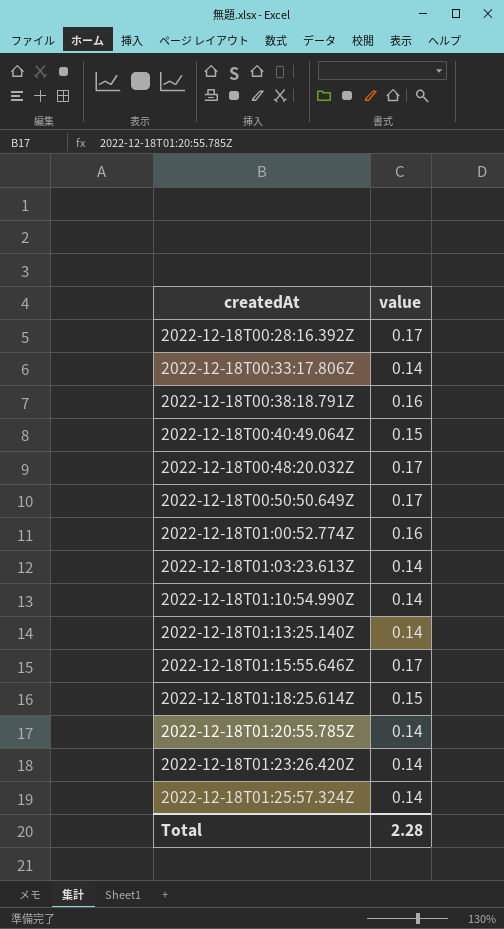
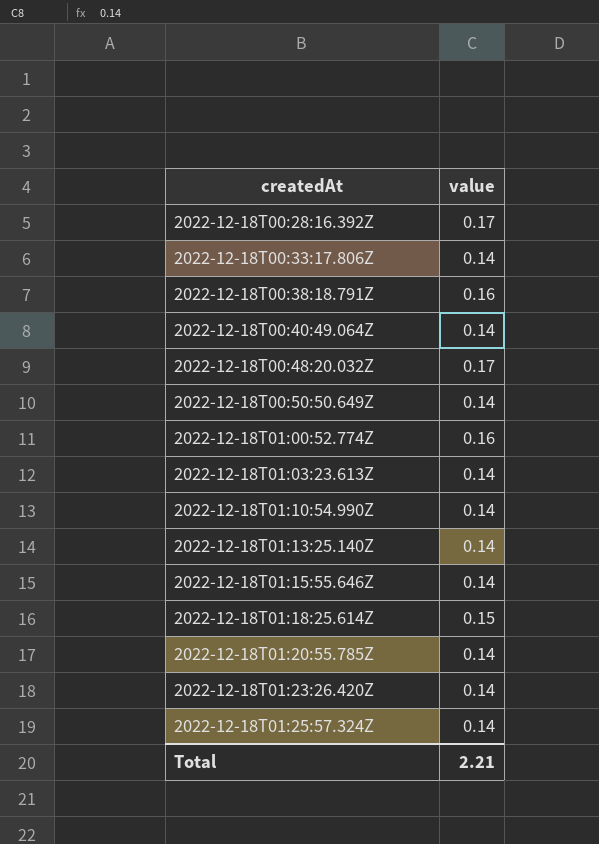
2022-12-18T00:40:49.064Z | value: 0.15 -> 0.14
2022-12-18T00:50:50.649Z | value: 0.17 -> 0.14
2022-12-18T01:15:55.646Z | value: 0.17 -> 0.14
Total | value: 2.28 -> 2.21

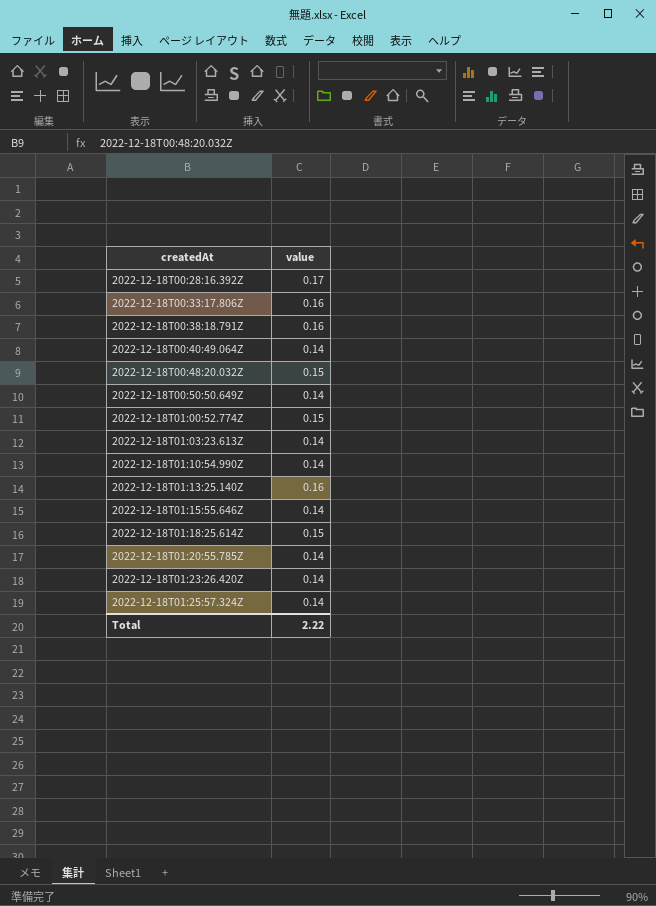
2022-12-18T00:33:17.806Z | value: 0.14 -> 0.16
2022-12-18T00:48:20.032Z | value: 0.17 -> 0.15
2022-12-18T01:00:52.774Z | value: 0.16 -> 0.15
2022-12-18T01:13:25.140Z | value: 0.14 -> 0.16
Total | value: 2.21 -> 2.22

